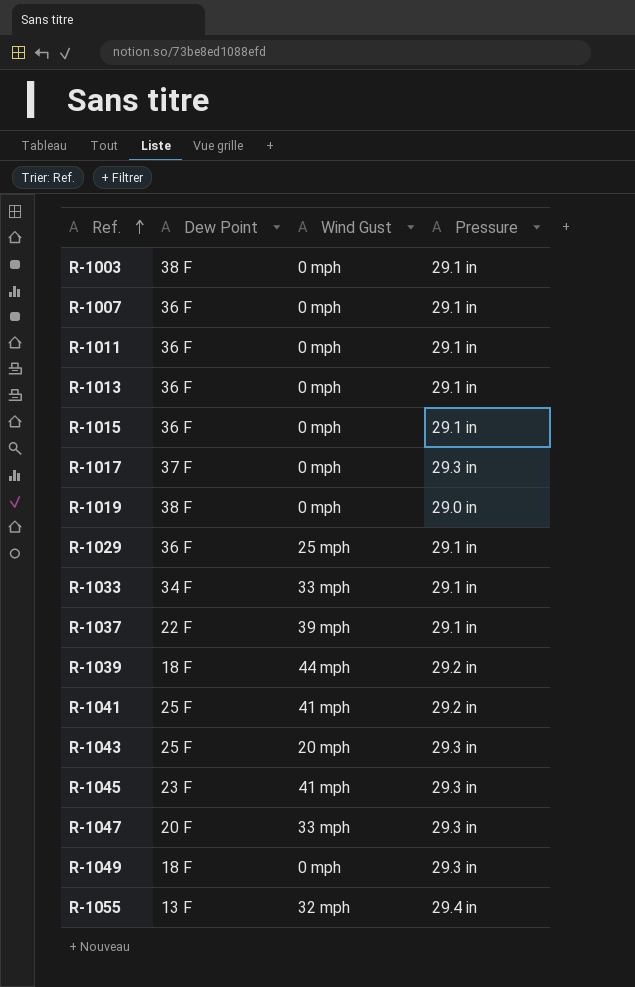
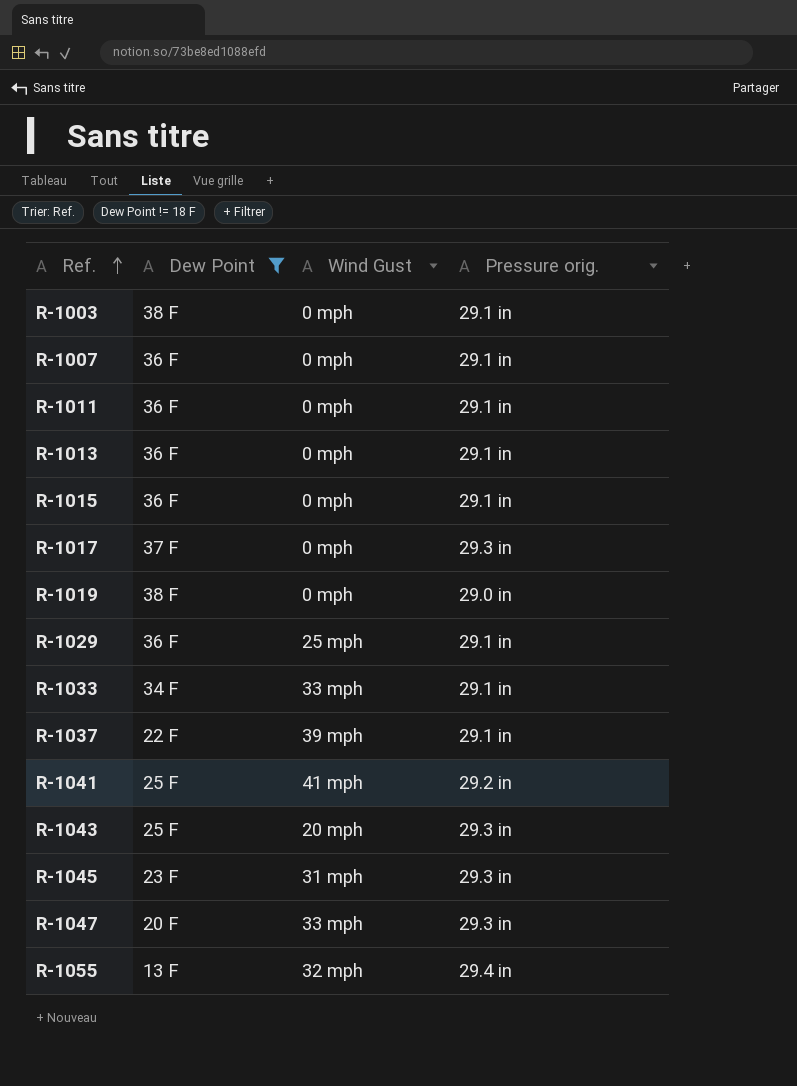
filter: none -> Dew Point != 18 F
column name: Pressure -> Pressure orig.
R-1045 | Wind Gust: 41 mph -> 31 mph

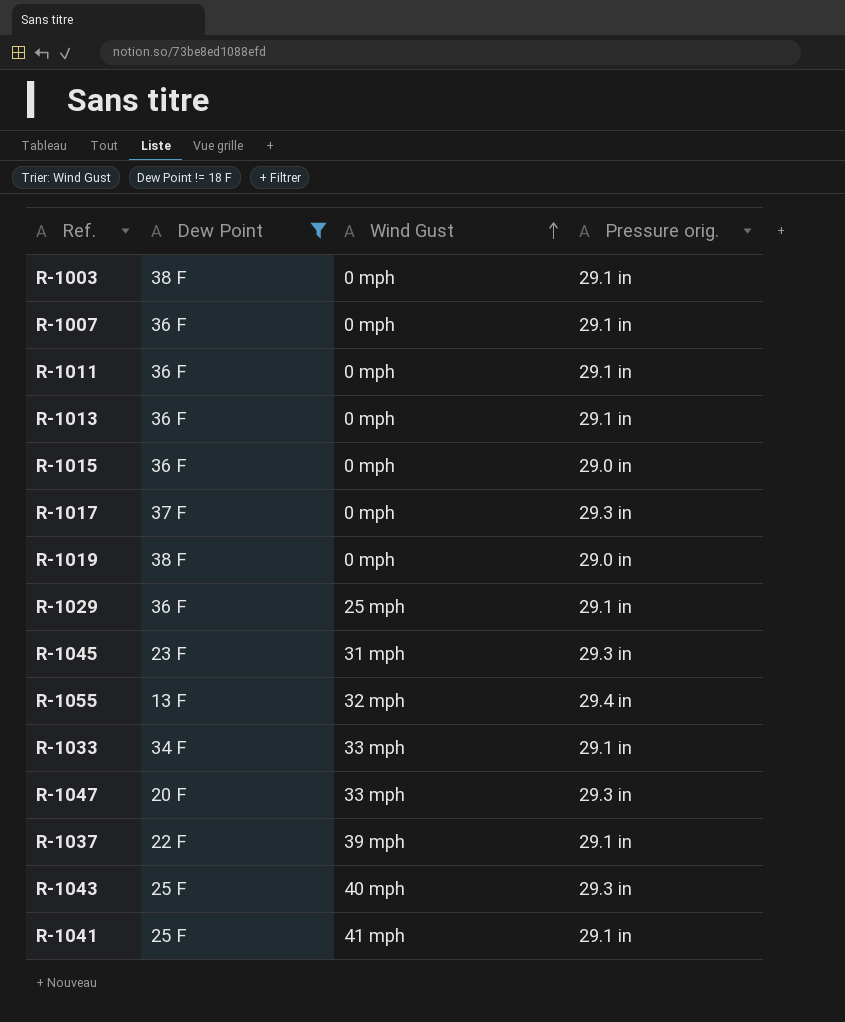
row order: Ref. ascending -> Wind Gust ascending
R-1015 | Pressure orig.: 29.1 in -> 29.0 in
R-1043 | Wind Gust: 20 mph -> 40 mph
R-1041 | Pressure orig.: 29.2 in -> 29.1 in

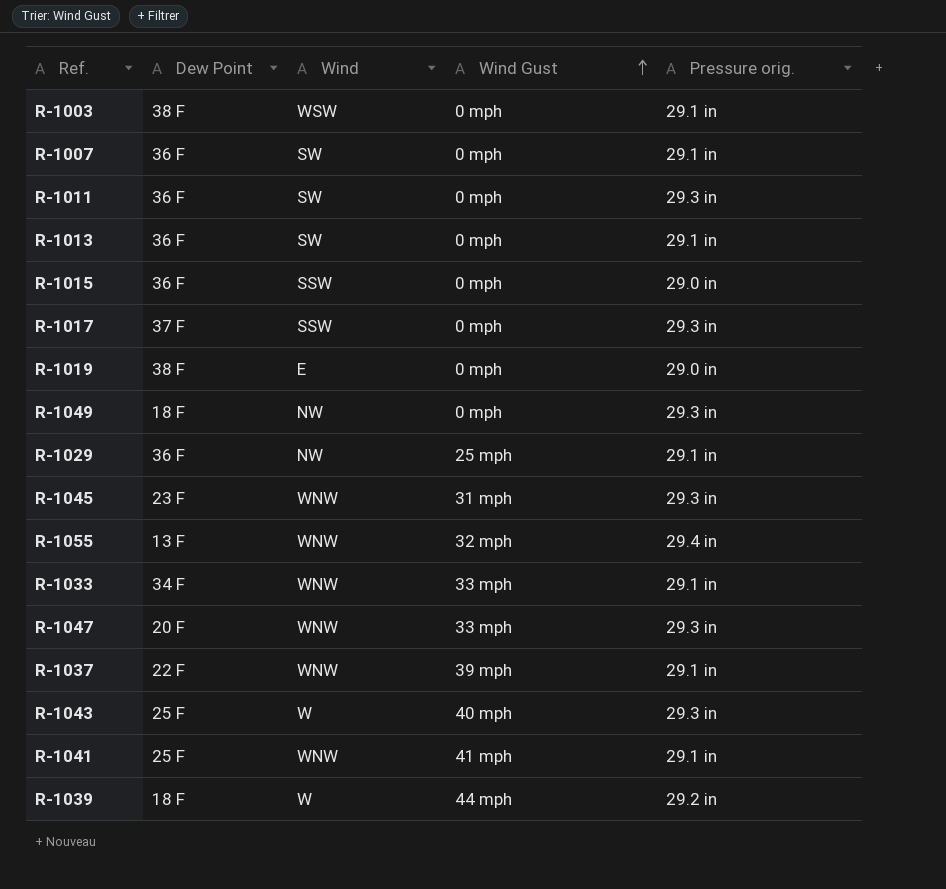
filter: Dew Point != 18 F -> none
column Wind | position: none -> 3
R-1011 | Pressure orig.: 29.1 in -> 29.3 in

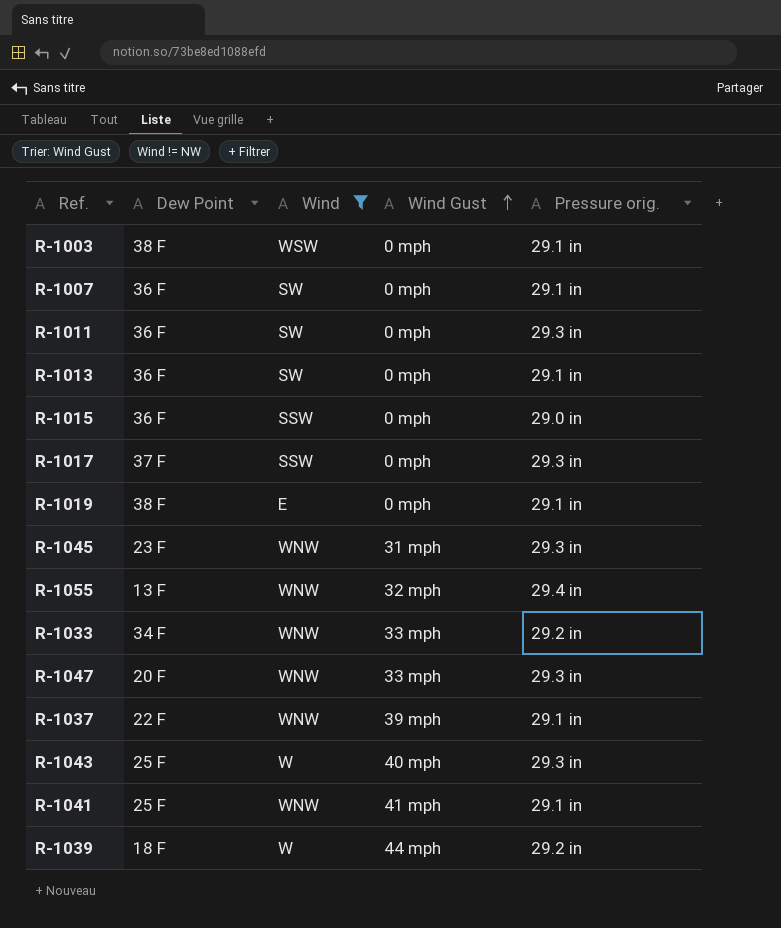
filter: none -> Wind != NW
R-1019 | Pressure orig.: 29.0 in -> 29.1 in
R-1033 | Pressure orig.: 29.1 in -> 29.2 in

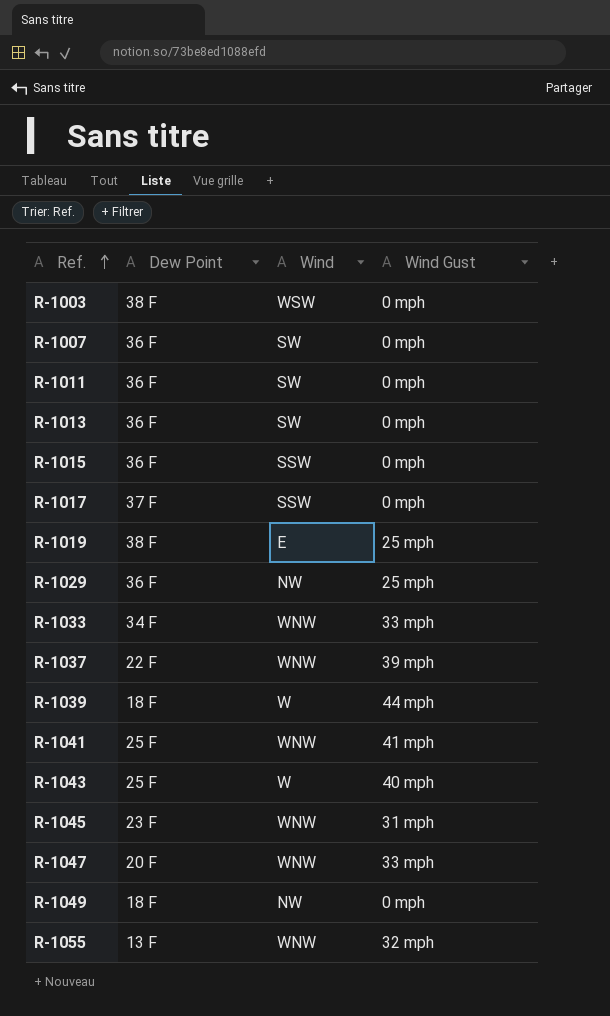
filter: Wind != NW -> none
row order: Wind Gust ascending -> Ref. ascending
column Pressure orig. | position: 5 -> none
R-1019 | Wind Gust: 0 mph -> 25 mph

